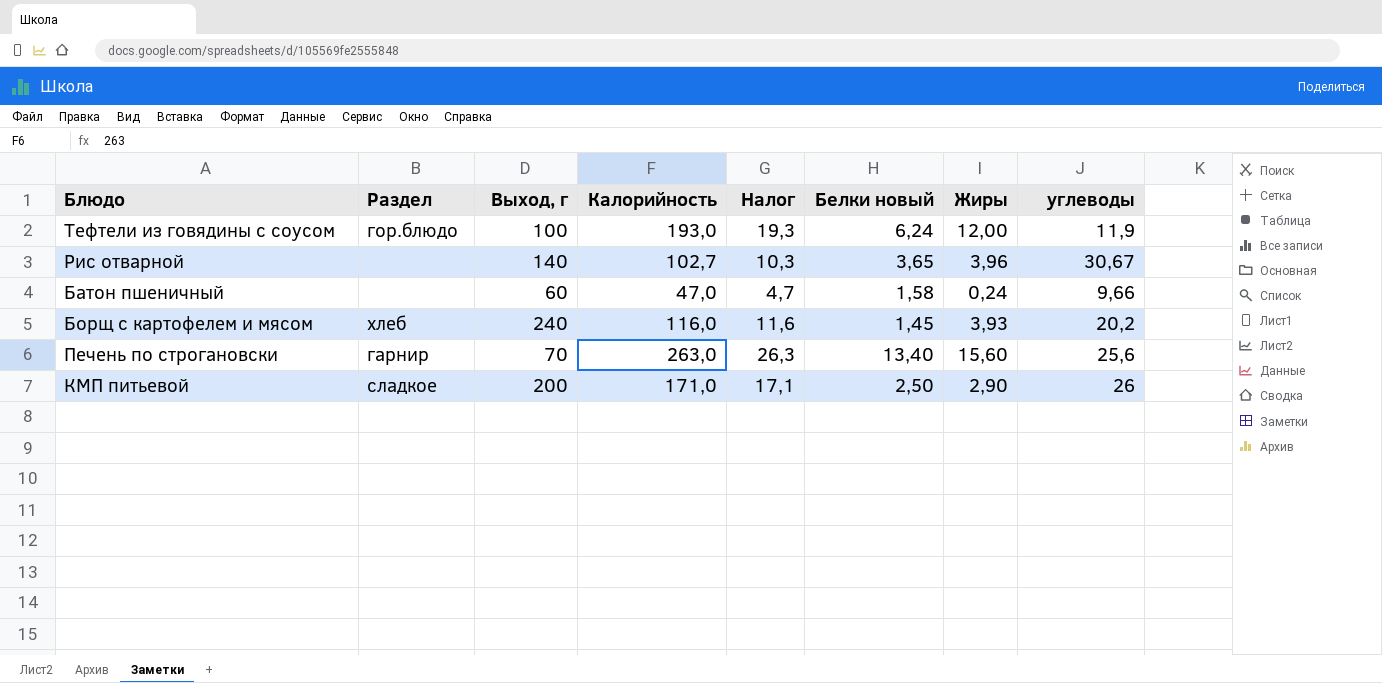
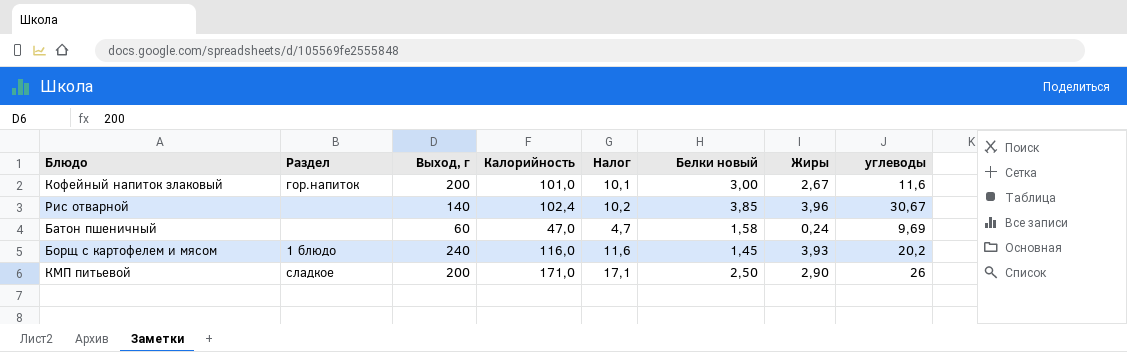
row Тефтели из говядины с соусом: гор.блюдо | 100 | 193,0 | 19,3 | 6,24 | 12,00 | 11,9 -> none
row Печень по строгановски: гарнир | 70 | 263,0 | 26,3 | 13,40 | 15,60 | 25,6 -> none
row Кофейный напиток злаковый: none -> гор.напиток | 200 | 101,0 | 10,1 | 3,00 | 2,67 | 11,6
Рис отварной | Калорийность: 102,7 -> 102,4
Рис отварной | Налог: 10,3 -> 10,2
Рис отварной | Белки новый: 3,65 -> 3,85
Батон пшеничный | углеводы: 9,66 -> 9,69
Борщ с картофелем и мясом | Раздел: хлеб -> 1 блюдо

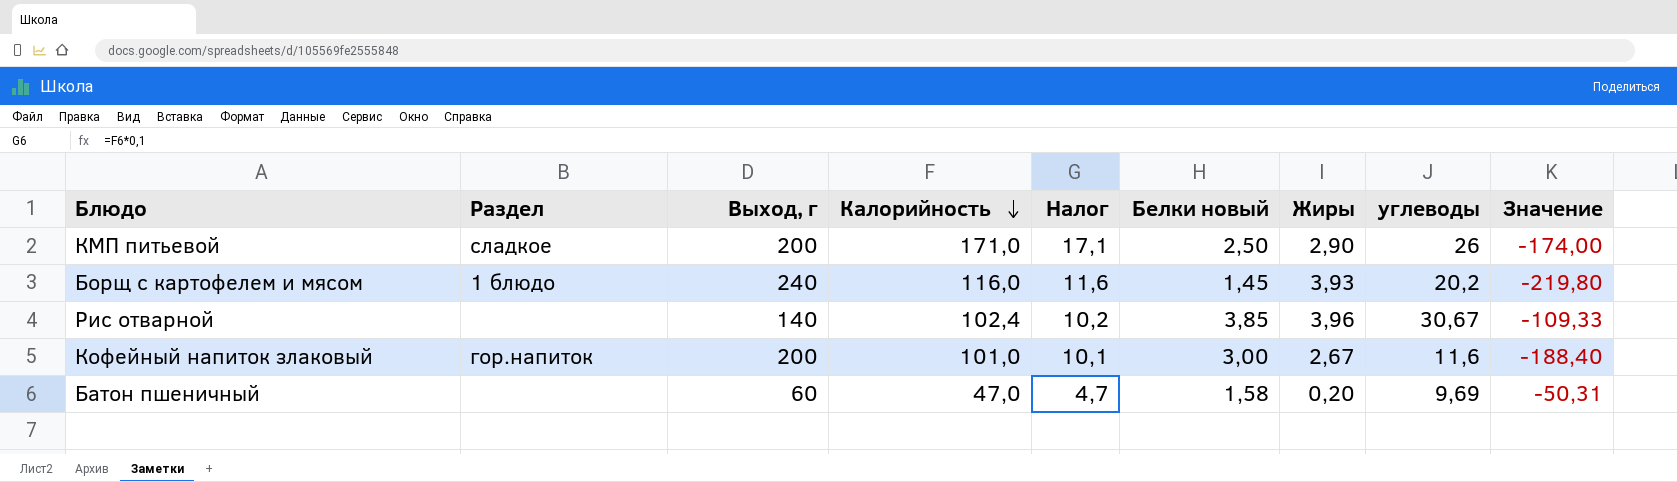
row order: none -> Калорийность descending
column Значение | formula: none -> [углеводы] - [Выход, г]
Батон пшеничный | Жиры: 0,24 -> 0,20

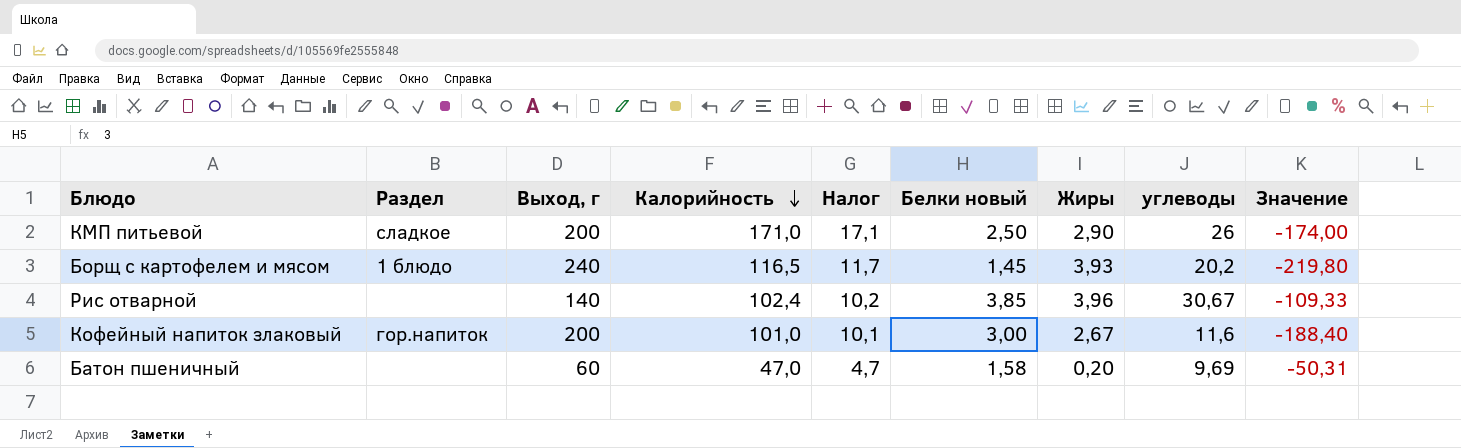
Борщ с картофелем и мясом | Калорийность: 116,0 -> 116,5
Борщ с картофелем и мясом | Налог: 11,6 -> 11,7

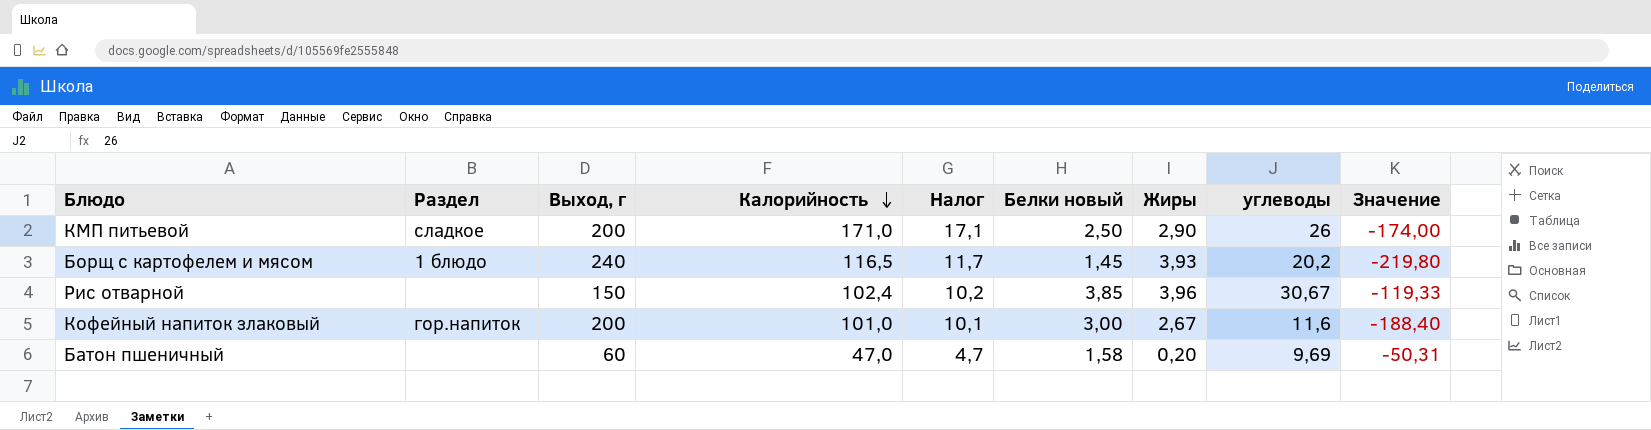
Рис отварной | Выход, г: 140 -> 150
Рис отварной | Значение: -109,33 -> -119,33

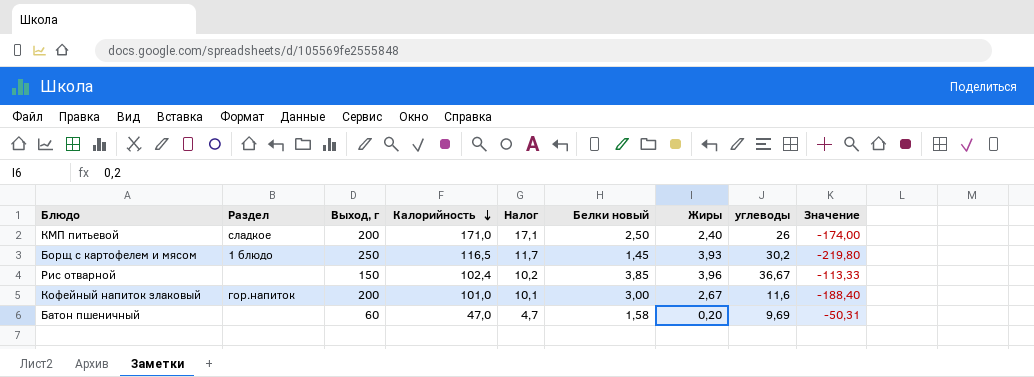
КМП питьевой | Жиры: 2,90 -> 2,40
Борщ с картофелем и мясом | Выход, г: 240 -> 250
Борщ с картофелем и мясом | углеводы: 20,2 -> 30,2
Рис отварной | углеводы: 30,67 -> 36,67
Рис отварной | Значение: -119,33 -> -113,33

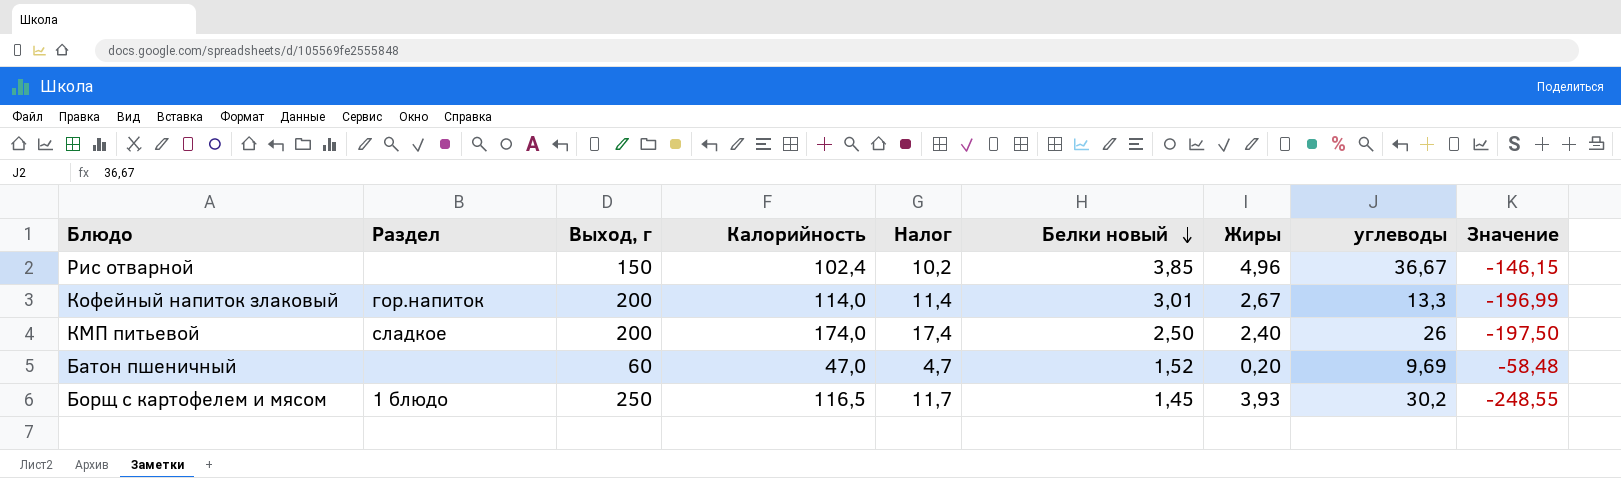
row order: Калорийность descending -> Белки новый descending
column Значение | formula: [углеводы] - [Выход, г] -> [Белки новый] - [Выход, г]
Рис отварной | Жиры: 3,96 -> 4,96
Кофейный напиток злаковый | Калорийность: 101,0 -> 114,0
Кофейный напиток злаковый | Налог: 10,1 -> 11,4
Кофейный напиток злаковый | Белки новый: 3,00 -> 3,01
Кофейный напиток злаковый | углеводы: 11,6 -> 13,3
КМП питьевой | Калорийность: 171,0 -> 174,0
КМП питьевой | Налог: 17,1 -> 17,4
Батон пшеничный | Белки новый: 1,58 -> 1,52

